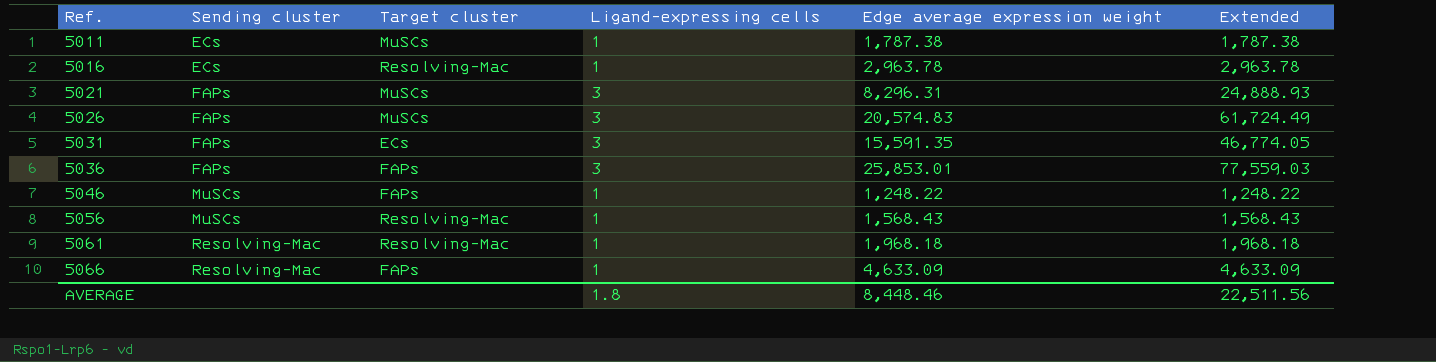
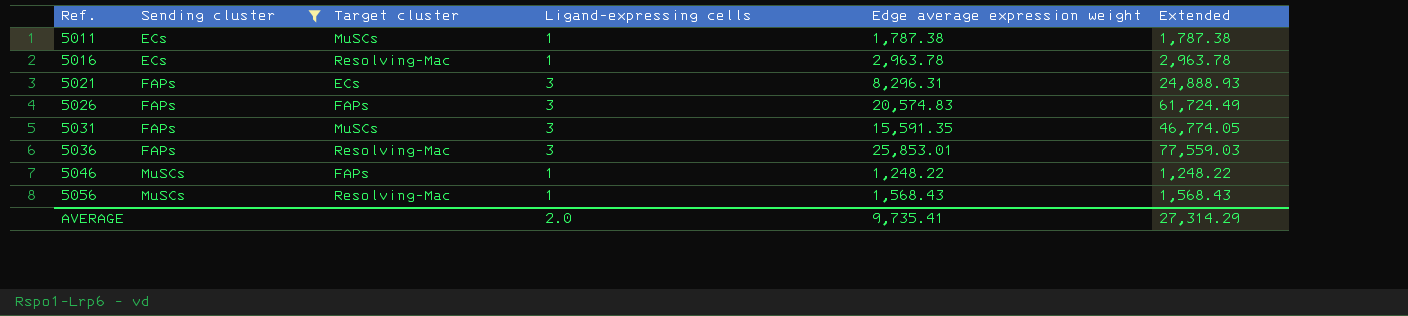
filter: none -> Sending cluster != Resolving-Mac
5021 | Target cluster: MuSCs -> ECs
5026 | Target cluster: MuSCs -> FAPs
5031 | Target cluster: ECs -> MuSCs
5036 | Target cluster: FAPs -> Resolving-Mac
AVERAGE | Ligand-expressing cells: 1.8 -> 2.0
AVERAGE | Edge average expression weight: 8,448.46 -> 9,735.41
AVERAGE | Extended: 22,511.56 -> 27,314.29

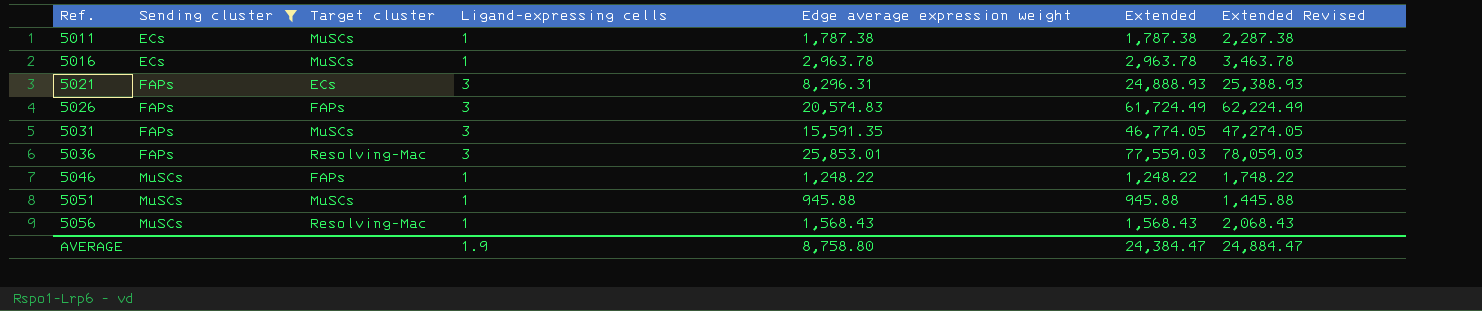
column Extended Revised | formula: none -> [Extended] + 500
5016 | Target cluster: Resolving-Mac -> MuSCs
row 5051: none -> MuSCs | MuSCs | 1 | 945.88 | 945.88 | 1,445.88
AVERAGE | Ligand-expressing cells: 2.0 -> 1.9
AVERAGE | Edge average expression weight: 9,735.41 -> 8,758.80
AVERAGE | Extended: 27,314.29 -> 24,384.47

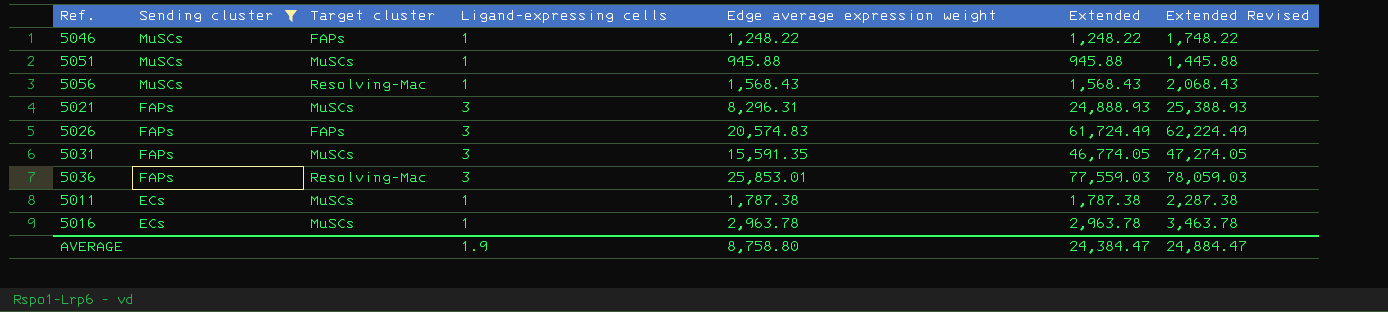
row order: Ref. ascending -> Sending cluster descending
5021 | Target cluster: ECs -> MuSCs

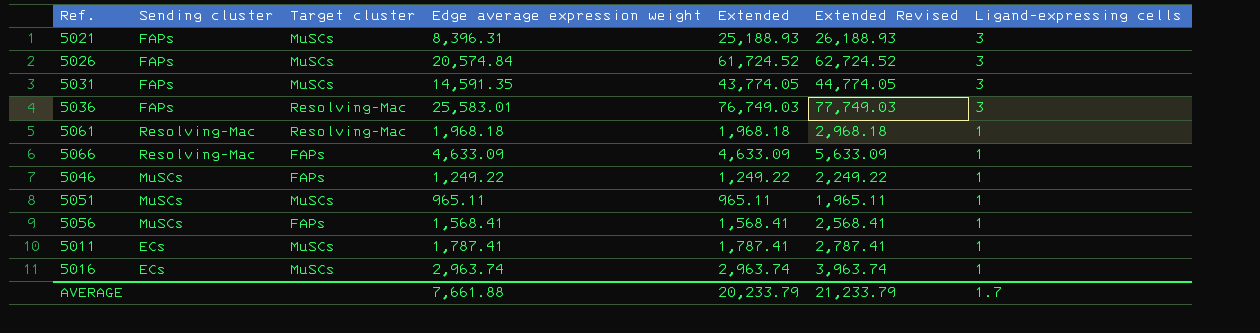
filter: Sending cluster != Resolving-Mac -> none
row order: Sending cluster descending -> Ligand-expressing cells descending
column Extended Revised | formula: [Extended] + 500 -> [Extended] + 1000
column Ligand-expressing cells | position: 4 -> 7
5021 | Edge average expression weight: 8,296.31 -> 8,396.31
5021 | Extended: 24,888.93 -> 25,188.93
5026 | Target cluster: FAPs -> MuSCs
5026 | Edge average expression weight: 20,574.83 -> 20,574.84
5026 | Extended: 61,724.49 -> 61,724.52
5031 | Edge average expression weight: 15,591.35 -> 14,591.35
5031 | Extended: 46,774.05 -> 43,774.05
5036 | Edge average expression weight: 25,853.01 -> 25,583.01
5036 | Extended: 77,559.03 -> 76,749.03
5046 | Edge average expression weight: 1,248.22 -> 1,249.22
5046 | Extended: 1,248.22 -> 1,249.22
5051 | Edge average expression weight: 945.88 -> 965.11
5051 | Extended: 945.88 -> 965.11
5056 | Target cluster: Resolving-Mac -> FAPs
5056 | Edge average expression weight: 1,568.43 -> 1,568.41
5056 | Extended: 1,568.43 -> 1,568.41
5011 | Edge average expression weight: 1,787.38 -> 1,787.41
5011 | Extended: 1,787.38 -> 1,787.41
5016 | Edge average expression weight: 2,963.78 -> 2,963.74
5016 | Extended: 2,963.78 -> 2,963.74
AVERAGE | Edge average expression weight: 8,758.80 -> 7,661.88
AVERAGE | Extended: 24,384.47 -> 20,233.79
AVERAGE | Extended Revised: 24,884.47 -> 21,233.79
AVERAGE | Ligand-expressing cells: 1.9 -> 1.7

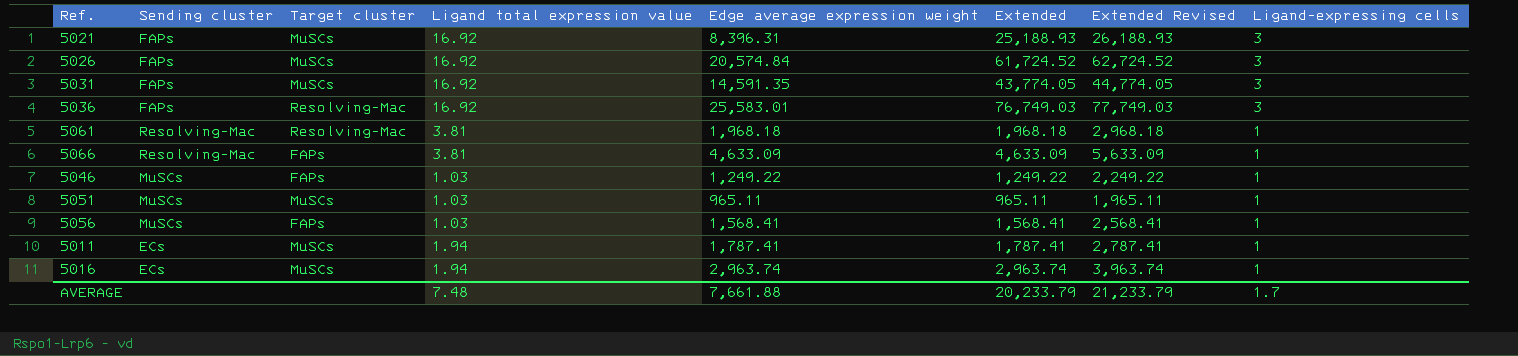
column Ligand total expression value | position: none -> 4

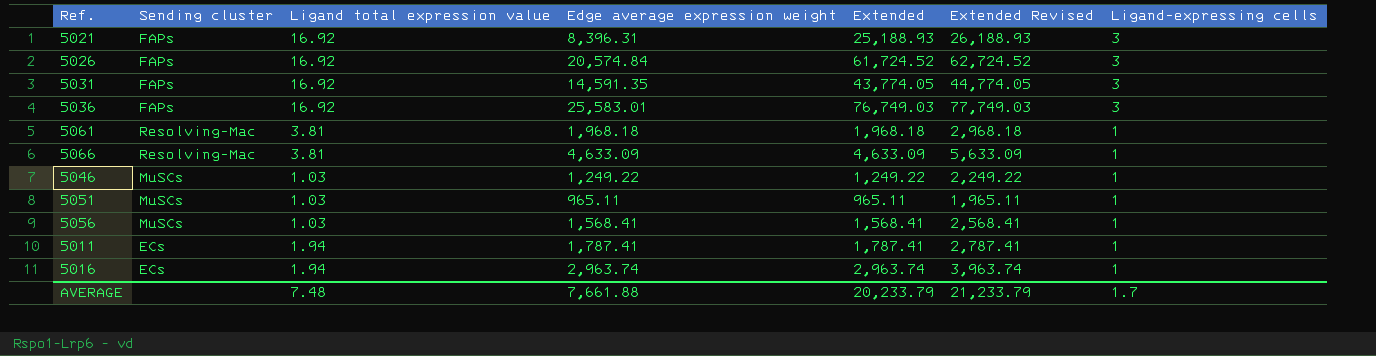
column Target cluster | position: 3 -> none

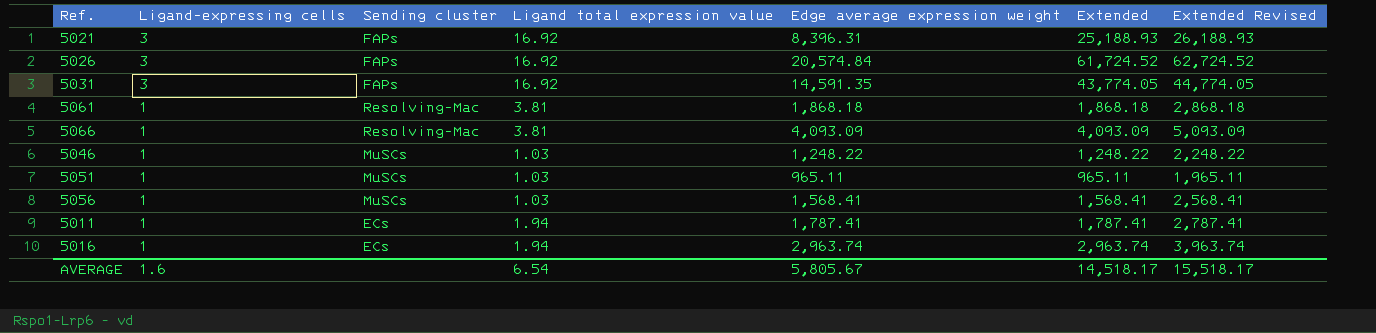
column Ligand-expressing cells | position: 7 -> 2
row 5036: FAPs | 16.92 | 25,583.01 | 76,749.03 | 77,749.03 | 3 -> none
5061 | Edge average expression weight: 1,968.18 -> 1,868.18
5061 | Extended: 1,968.18 -> 1,868.18
5061 | Extended Revised: 2,968.18 -> 2,868.18
5066 | Edge average expression weight: 4,633.09 -> 4,093.09
5066 | Extended: 4,633.09 -> 4,093.09
5066 | Extended Revised: 5,633.09 -> 5,093.09
5046 | Edge average expression weight: 1,249.22 -> 1,248.22
5046 | Extended: 1,249.22 -> 1,248.22
5046 | Extended Revised: 2,249.22 -> 2,248.22
AVERAGE | Ligand-expressing cells: 1.7 -> 1.6
AVERAGE | Ligand total expression value: 7.48 -> 6.54
AVERAGE | Edge average expression weight: 7,661.88 -> 5,805.67
AVERAGE | Extended: 20,233.79 -> 14,518.17
AVERAGE | Extended Revised: 21,233.79 -> 15,518.17

